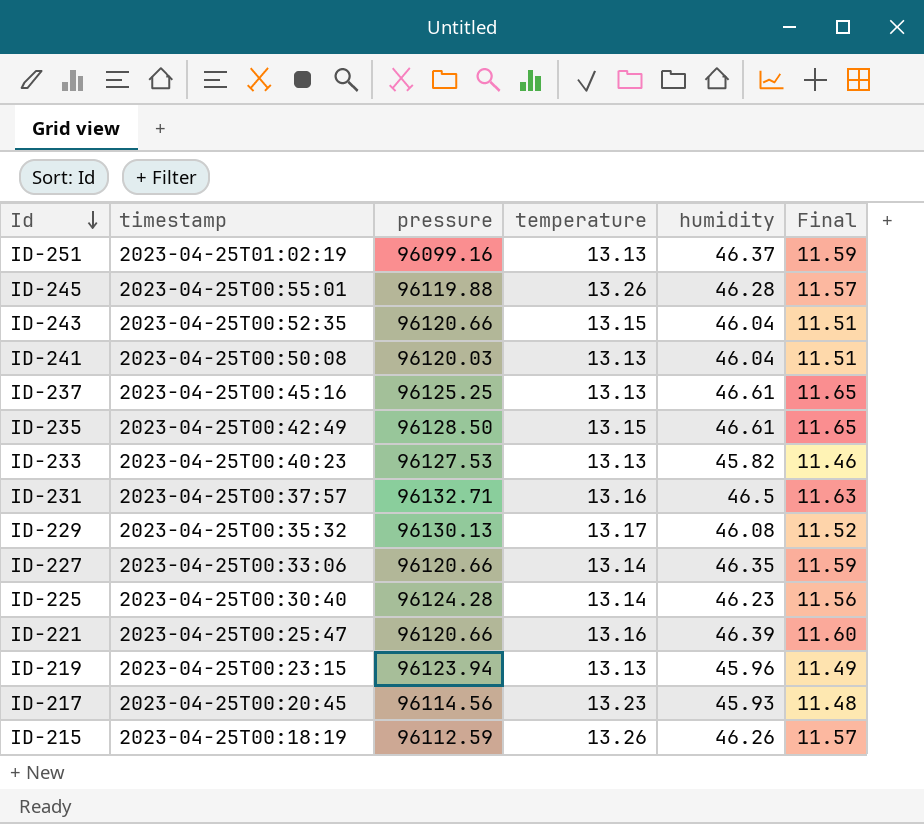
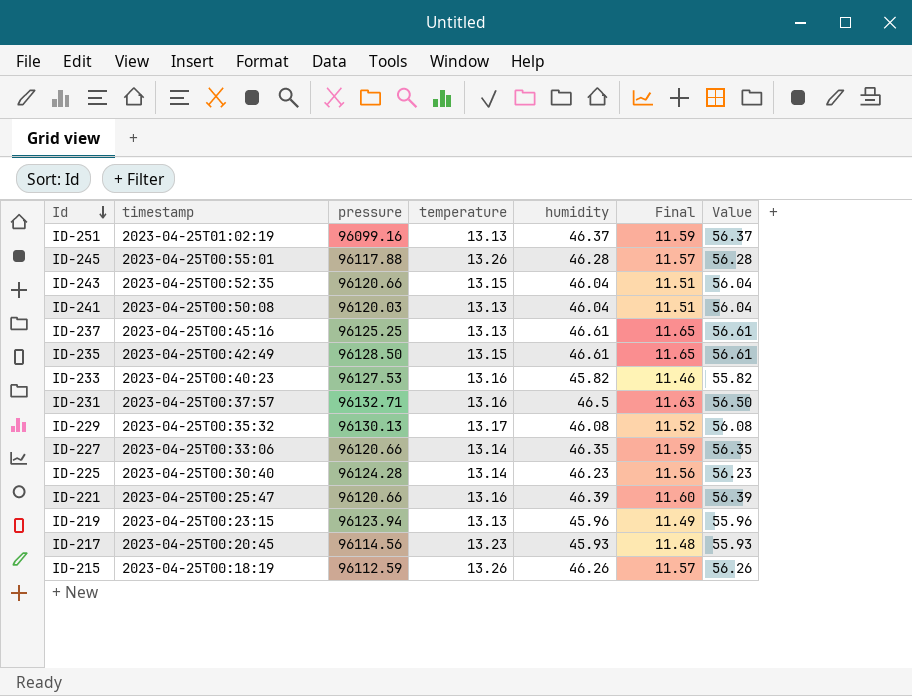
column Value | formula: none -> [humidity] + 10
ID-245 | pressure: 96119.88 -> 96117.88
ID-233 | temperature: 13.13 -> 13.16

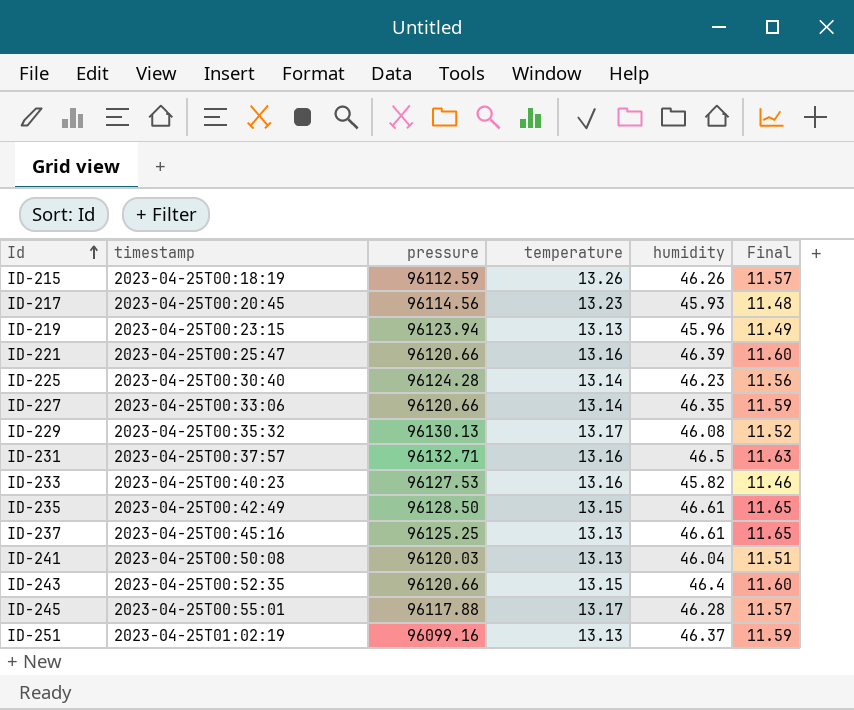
row order: Id descending -> Id ascending
column Value | formula: [humidity] + 10 -> none
ID-243 | humidity: 46.04 -> 46.4
ID-243 | Final: 11.51 -> 11.60
ID-245 | temperature: 13.26 -> 13.17

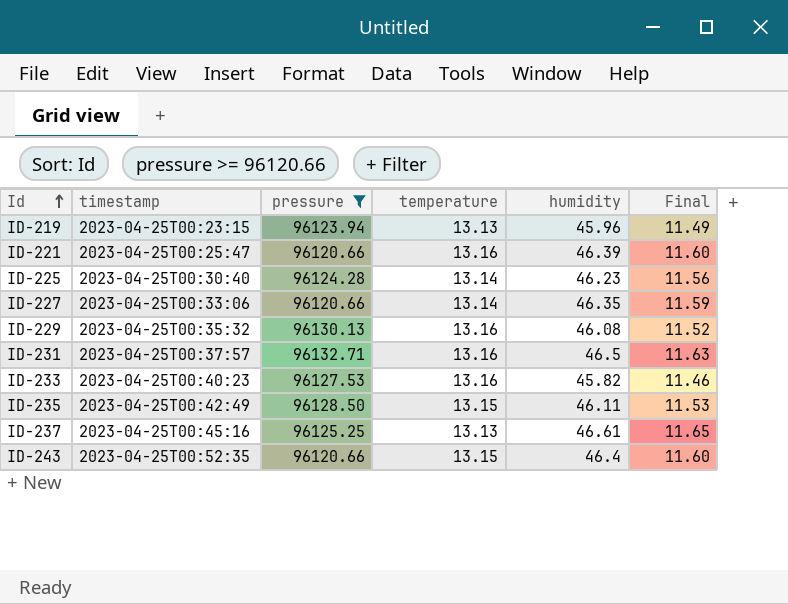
filter: none -> pressure >= 96120.66
ID-229 | temperature: 13.17 -> 13.16
ID-235 | humidity: 46.61 -> 46.11
ID-235 | Final: 11.65 -> 11.53

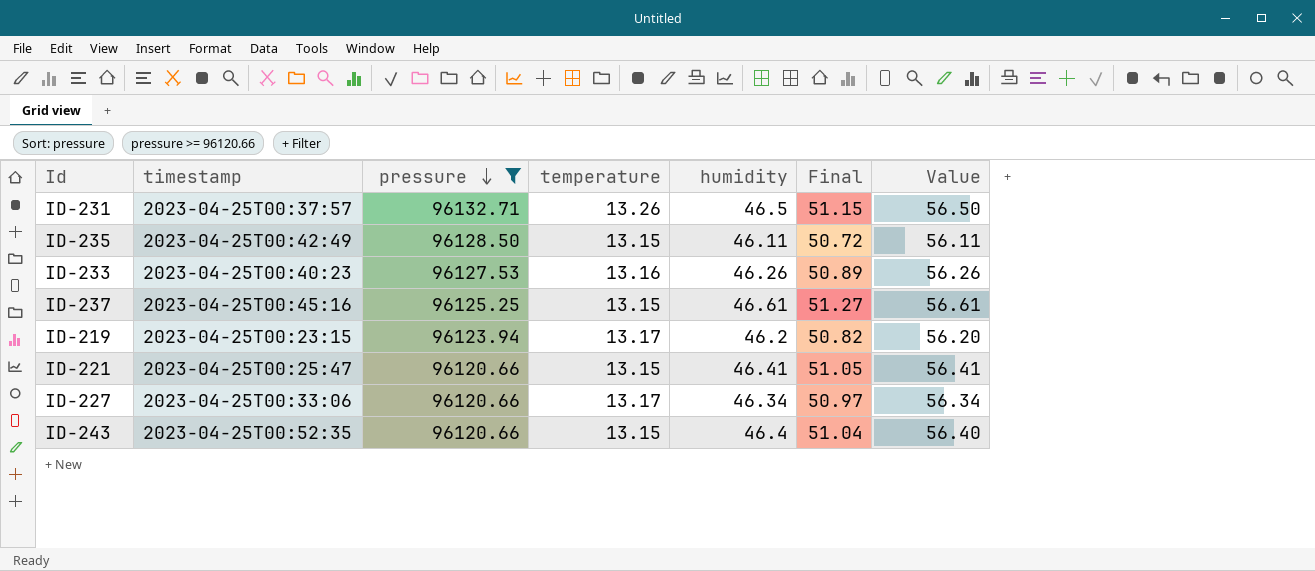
row order: Id ascending -> pressure descending
column Final | formula: [humidity] * 0.25 -> [humidity] * 1.1
column Value | formula: none -> [humidity] + 10
row ID-225: 2023-04-25T00:30:40 | 96124.28 | 13.14 | 46.23 | 11.56 -> none
row ID-229: 2023-04-25T00:35:32 | 96130.13 | 13.16 | 46.08 | 11.52 -> none
ID-231 | temperature: 13.16 -> 13.26
ID-233 | humidity: 45.82 -> 46.26
ID-237 | temperature: 13.13 -> 13.15
ID-219 | temperature: 13.13 -> 13.17
ID-219 | humidity: 45.96 -> 46.2
ID-221 | temperature: 13.16 -> 13.15
ID-221 | humidity: 46.39 -> 46.41
ID-227 | temperature: 13.14 -> 13.17
ID-227 | humidity: 46.35 -> 46.34

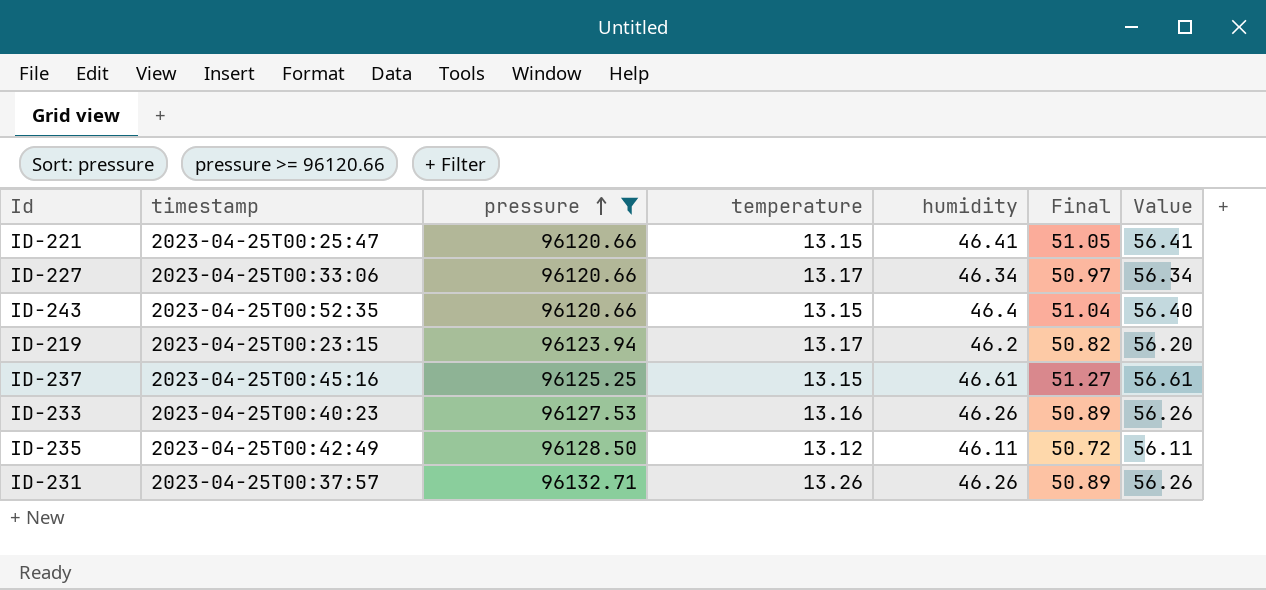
row order: pressure descending -> pressure ascending
ID-235 | temperature: 13.15 -> 13.12
ID-231 | humidity: 46.5 -> 46.26
ID-231 | Final: 51.15 -> 50.89
ID-231 | Value: 56.50 -> 56.26

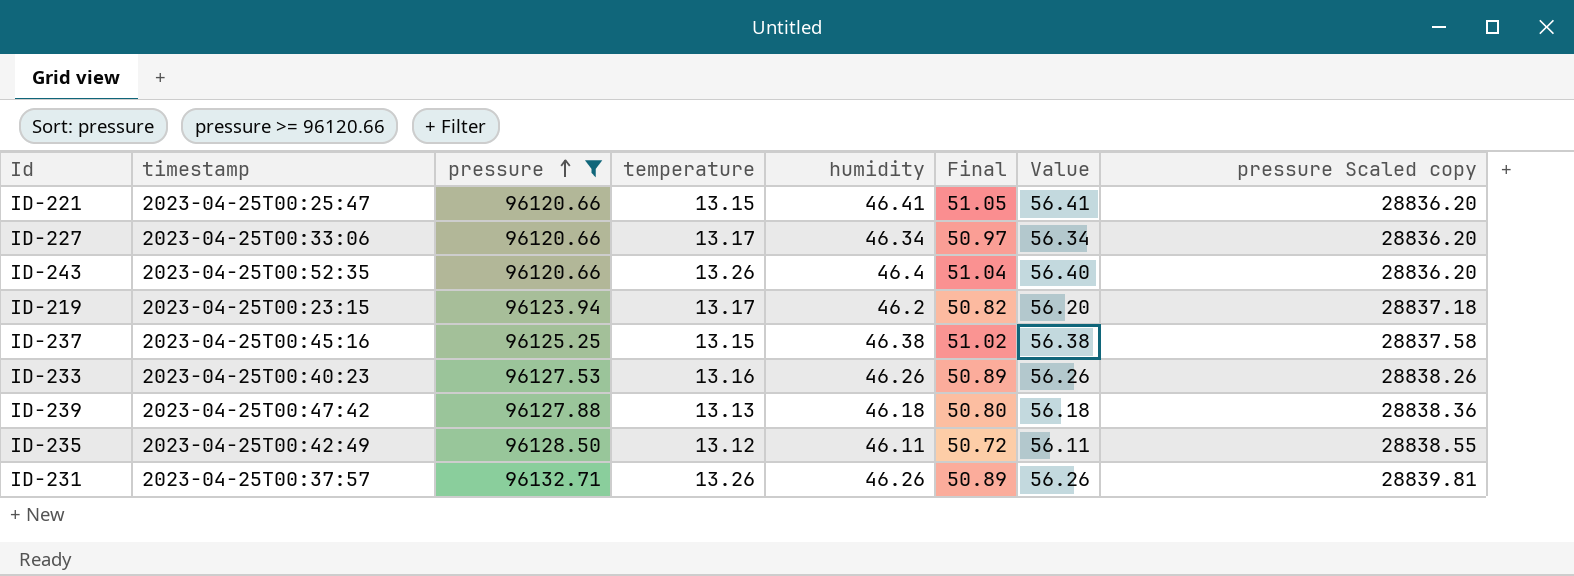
column pressure Scaled copy | formula: none -> [pressure] * 0.3
ID-243 | temperature: 13.15 -> 13.26
ID-237 | humidity: 46.61 -> 46.38
ID-237 | Final: 51.27 -> 51.02
ID-237 | Value: 56.61 -> 56.38
row ID-239: none -> 2023-04-25T00:47:42 | 96127.88 | 13.13 | 46.18 | 50.80 | 56.18 | 28838.36

